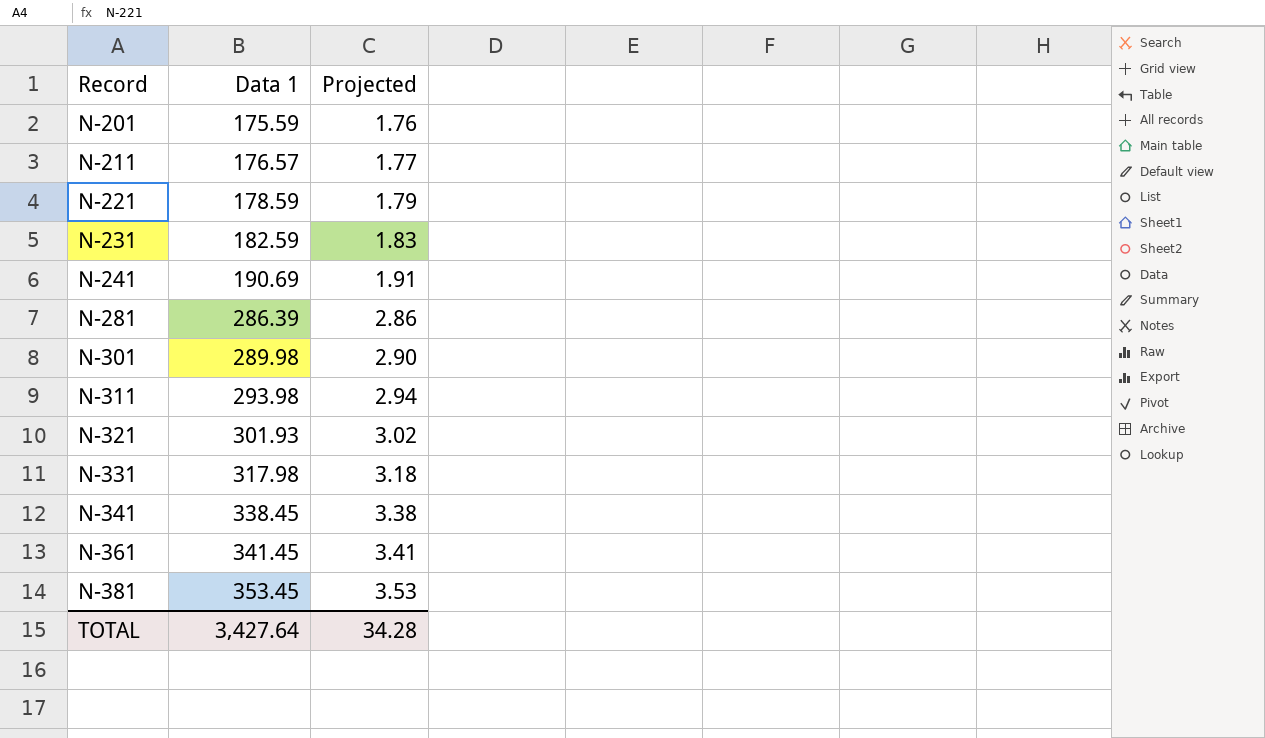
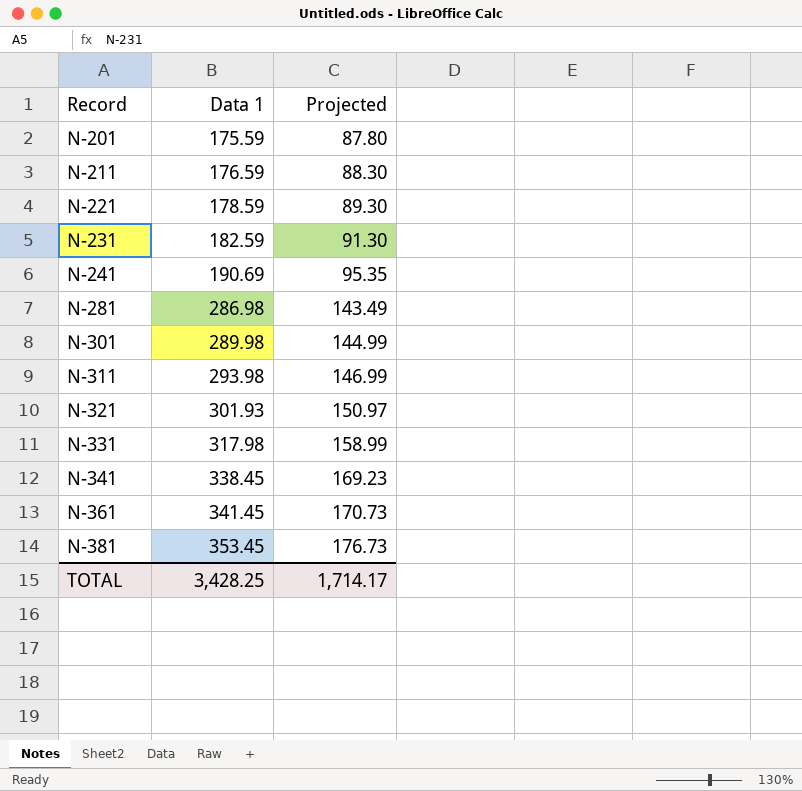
column Projected | formula: [Data 1] * 0.01 -> [Data 1] * 0.5
N-211 | Data 1: 176.57 -> 176.59
N-281 | Data 1: 286.39 -> 286.98
TOTAL | Data 1: 3,427.64 -> 3,428.25
TOTAL | Projected: 34.28 -> 1,714.17

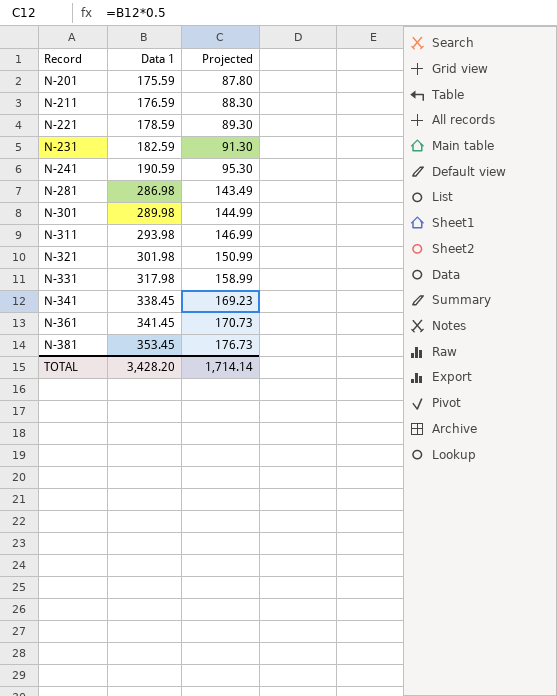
N-241 | Data 1: 190.69 -> 190.59
N-241 | Projected: 95.35 -> 95.30
N-321 | Data 1: 301.93 -> 301.98
N-321 | Projected: 150.97 -> 150.99
TOTAL | Data 1: 3,428.25 -> 3,428.20
TOTAL | Projected: 1,714.17 -> 1,714.14

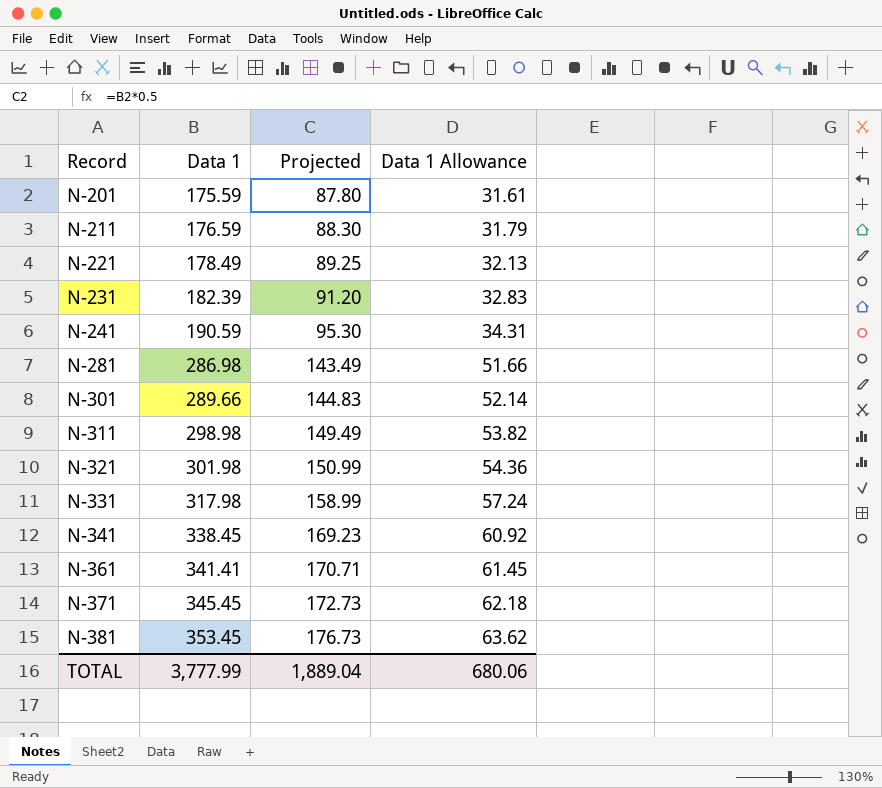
column Data 1 Allowance | formula: none -> [Data 1] * 0.18
N-221 | Data 1: 178.59 -> 178.49
N-221 | Projected: 89.30 -> 89.25
N-231 | Data 1: 182.59 -> 182.39
N-231 | Projected: 91.30 -> 91.20
N-301 | Data 1: 289.98 -> 289.66
N-301 | Projected: 144.99 -> 144.83
N-311 | Data 1: 293.98 -> 298.98
N-311 | Projected: 146.99 -> 149.49
N-361 | Data 1: 341.45 -> 341.41
N-361 | Projected: 170.73 -> 170.71
row N-371: none -> 345.45 | 172.73 | 62.18
TOTAL | Data 1: 3,428.20 -> 3,777.99
TOTAL | Projected: 1,714.14 -> 1,889.04

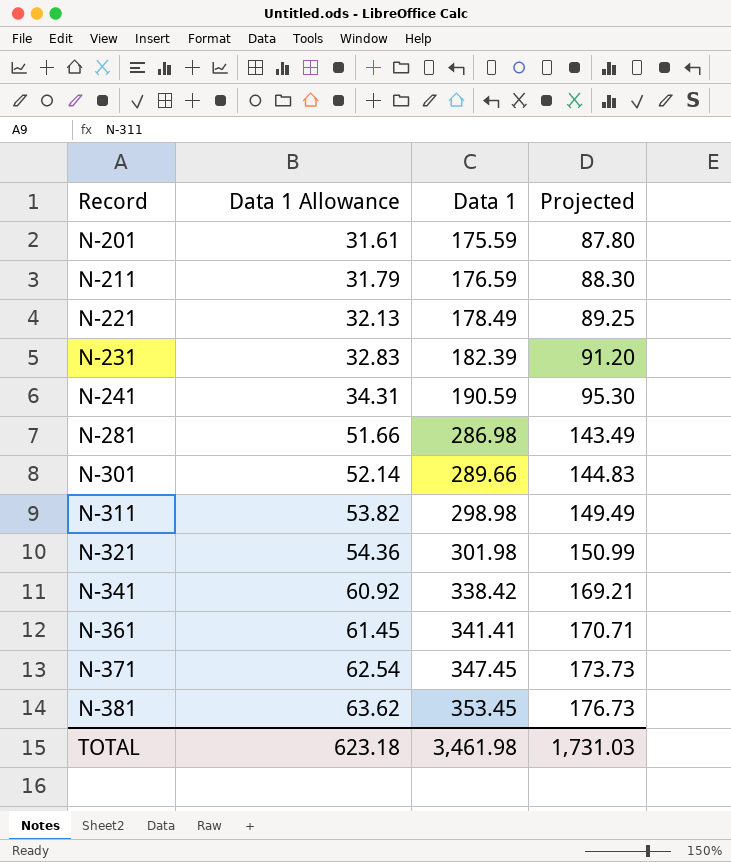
column Data 1 Allowance | position: 4 -> 2
row N-331: 317.98 | 158.99 | 57.24 -> none
N-341 | Data 1: 338.45 -> 338.42
N-341 | Projected: 169.23 -> 169.21
N-371 | Data 1 Allowance: 62.18 -> 62.54
N-371 | Data 1: 345.45 -> 347.45
N-371 | Projected: 172.73 -> 173.73
TOTAL | Data 1 Allowance: 680.06 -> 623.18
TOTAL | Data 1: 3,777.99 -> 3,461.98
TOTAL | Projected: 1,889.04 -> 1,731.03

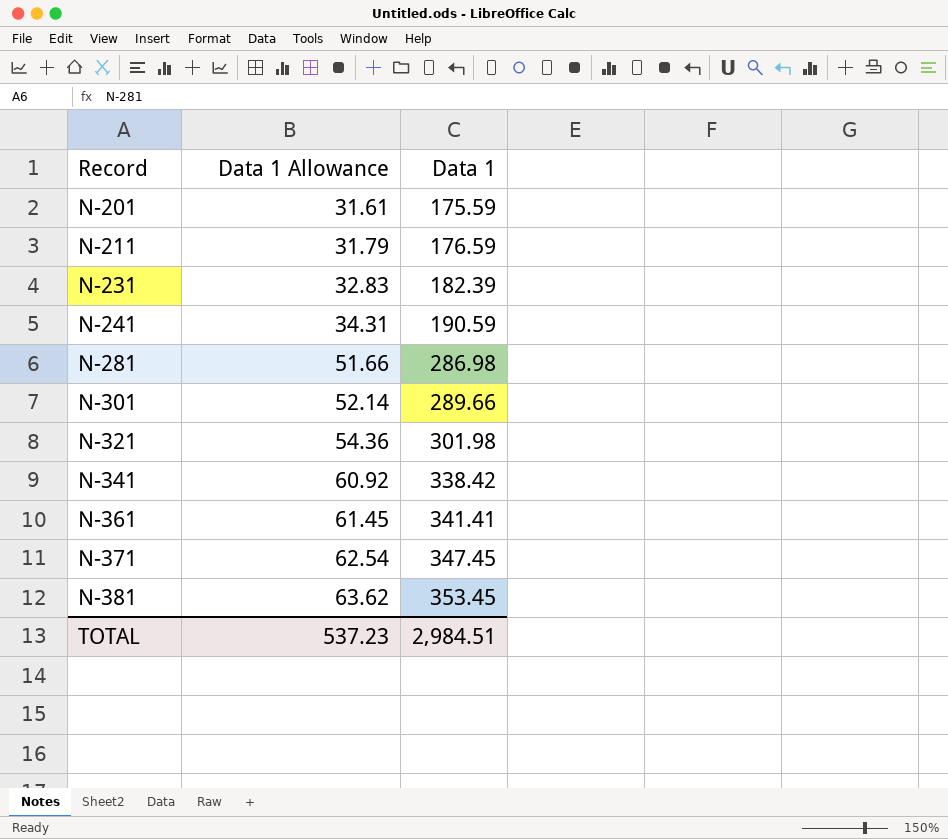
column Projected | formula: [Data 1] * 0.5 -> none
row N-221: 32.13 | 178.49 | 89.25 -> none
row N-311: 53.82 | 298.98 | 149.49 -> none
TOTAL | Data 1 Allowance: 623.18 -> 537.23
TOTAL | Data 1: 3,461.98 -> 2,984.51

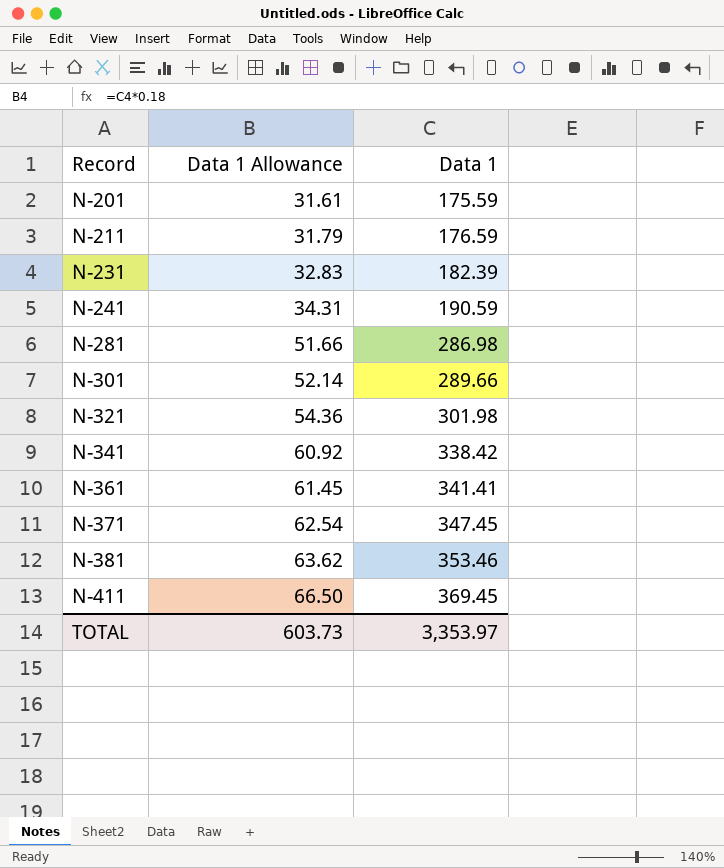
N-381 | Data 1: 353.45 -> 353.46
row N-411: none -> 66.50 | 369.45
TOTAL | Data 1 Allowance: 537.23 -> 603.73
TOTAL | Data 1: 2,984.51 -> 3,353.97

